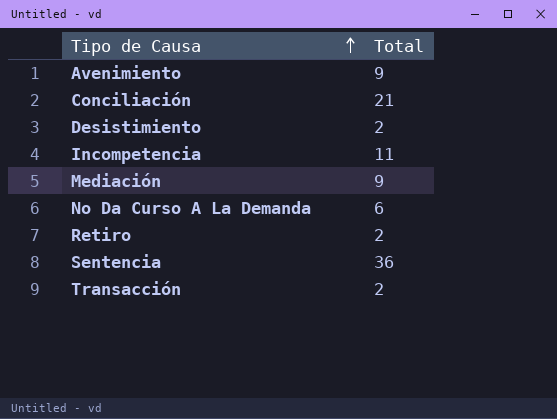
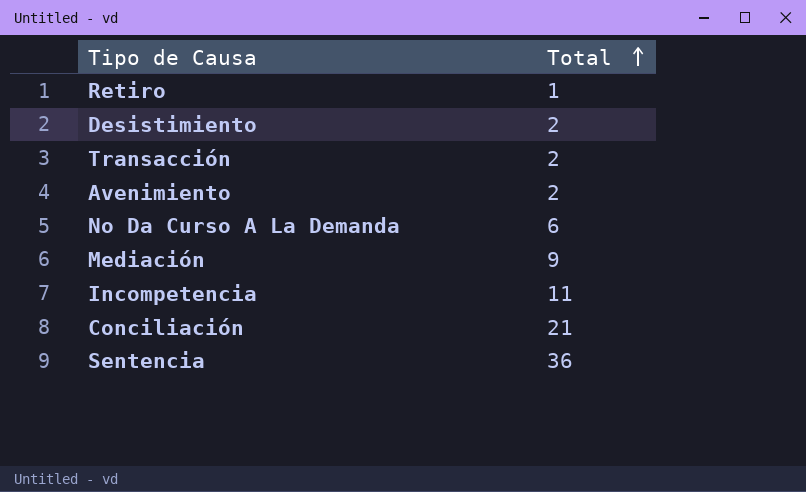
row order: Tipo de Causa ascending -> Total ascending
Retiro | Total: 2 -> 1
Avenimiento | Total: 9 -> 2

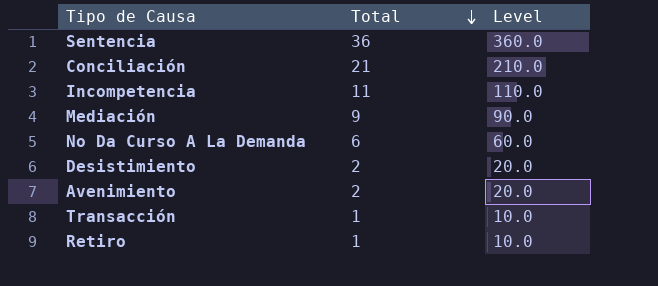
row order: Total ascending -> Total descending
column Level | formula: none -> [Total] * 10
Transacción | Total: 2 -> 1

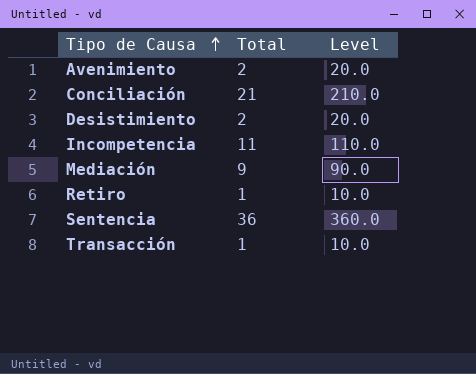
row order: Total descending -> Tipo de Causa ascending
row No Da Curso A La Demanda: 6 | 60.0 -> none

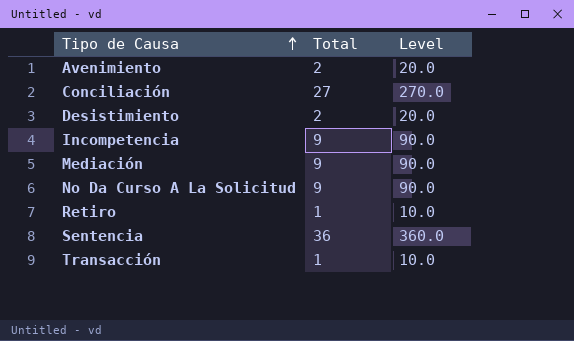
Conciliación | Total: 21 -> 27
Conciliación | Level: 210.0 -> 270.0
Incompetencia | Total: 11 -> 9
Incompetencia | Level: 110.0 -> 90.0
row No Da Curso A La Solicitud: none -> 9 | 90.0

